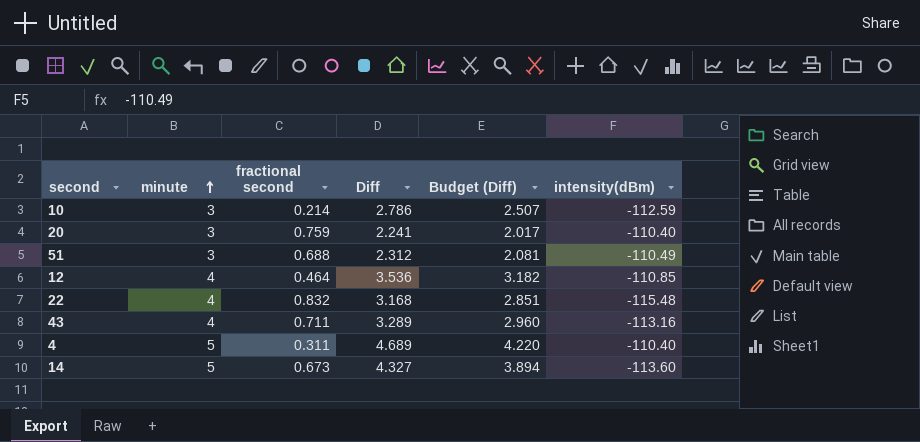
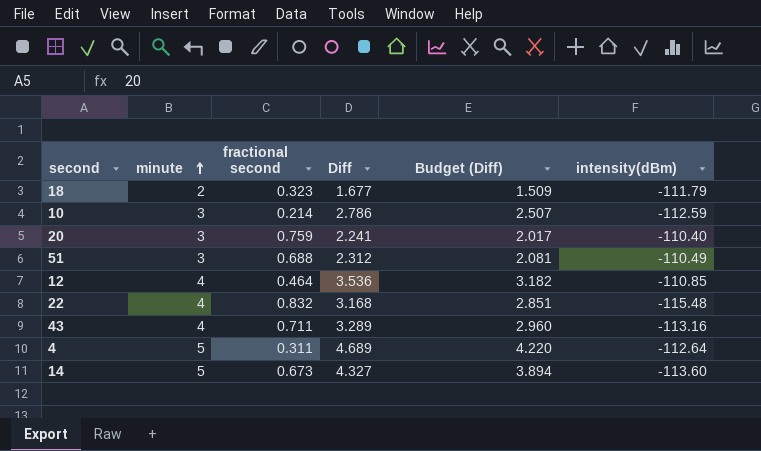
row 18: none -> 2 | 0.323 | 1.677 | 1.509 | -111.79
4 | intensity(dBm): -110.40 -> -112.64

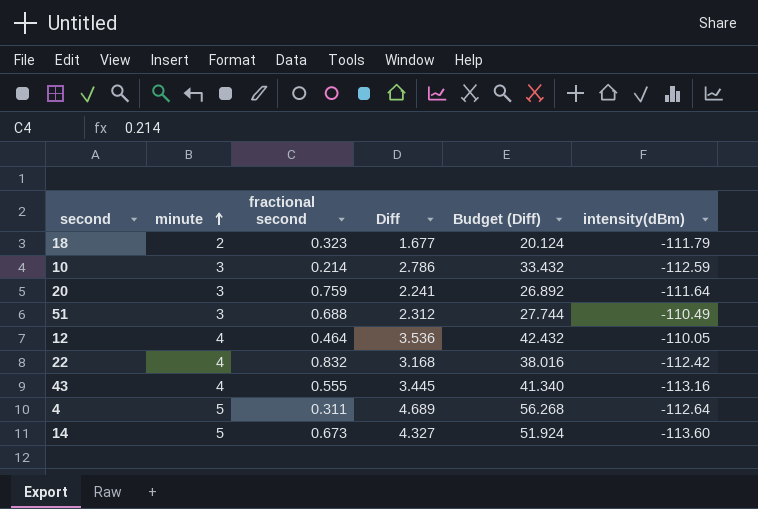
column Budget (Diff) | formula: [Diff] * 0.9 -> [Diff] * 12
20 | intensity(dBm): -110.40 -> -111.64
12 | intensity(dBm): -110.85 -> -110.05
22 | intensity(dBm): -115.48 -> -112.42
43 | fractional second: 0.711 -> 0.555
43 | Diff: 3.289 -> 3.445

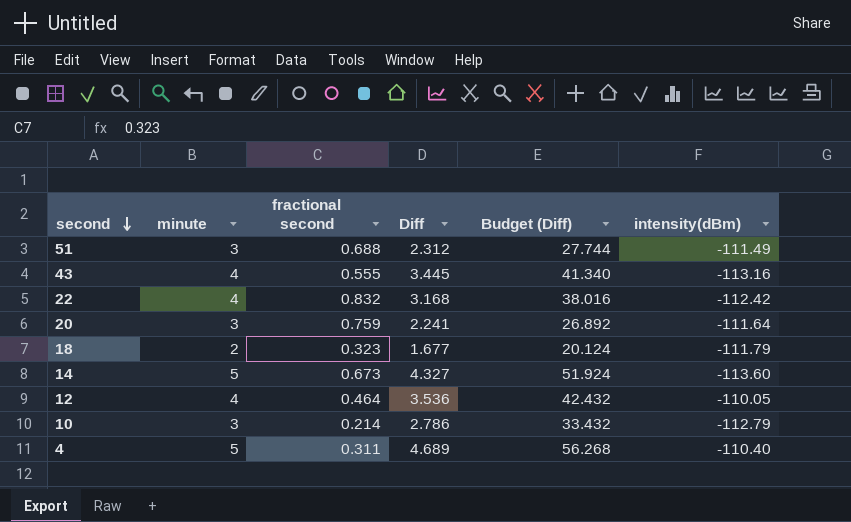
row order: minute ascending -> second descending
51 | intensity(dBm): -110.49 -> -111.49
10 | intensity(dBm): -112.59 -> -112.79
4 | intensity(dBm): -112.64 -> -110.40

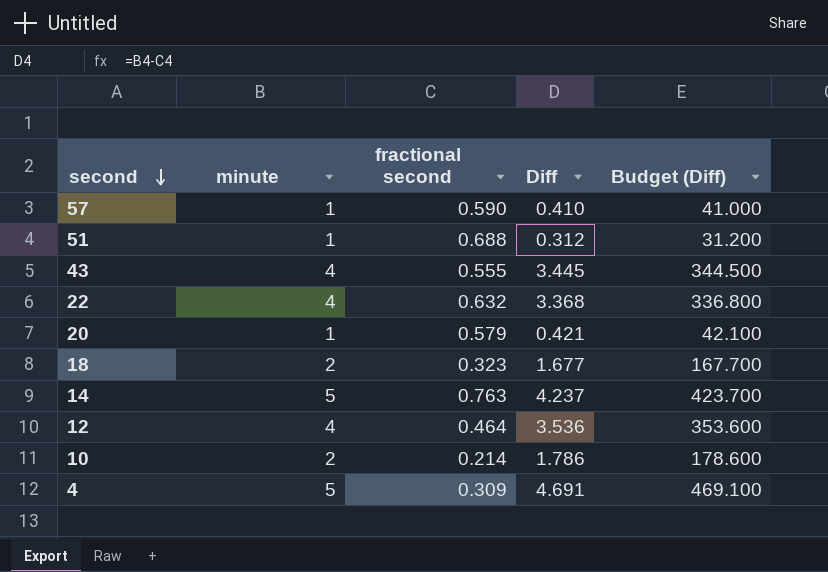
column intensity(dBm) | position: 6 -> none
column Budget (Diff) | formula: [Diff] * 12 -> [Diff] * 100
row 57: none -> 1 | 0.590 | 0.410 | 41.000
51 | minute: 3 -> 1
51 | Diff: 2.312 -> 0.312
22 | fractional second: 0.832 -> 0.632
22 | Diff: 3.168 -> 3.368
20 | minute: 3 -> 1
20 | fractional second: 0.759 -> 0.579
20 | Diff: 2.241 -> 0.421
14 | fractional second: 0.673 -> 0.763
14 | Diff: 4.327 -> 4.237
10 | minute: 3 -> 2
10 | Diff: 2.786 -> 1.786
4 | fractional second: 0.311 -> 0.309
4 | Diff: 4.689 -> 4.691

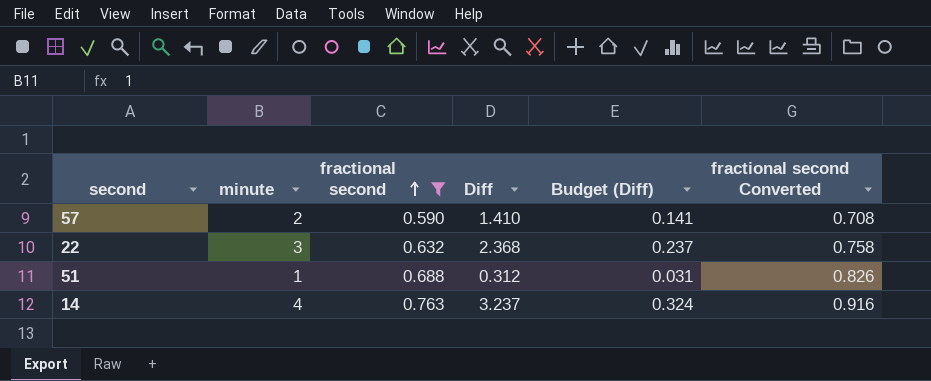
filter: none -> fractional second >= 0.590
row order: second descending -> fractional second ascending
column Budget (Diff) | formula: [Diff] * 100 -> [Diff] * 0.1
column fractional second Converted | formula: none -> [fractional second] * 1.2
57 | minute: 1 -> 2
57 | Diff: 0.410 -> 1.410
22 | minute: 4 -> 3
22 | Diff: 3.368 -> 2.368
14 | minute: 5 -> 4
14 | Diff: 4.237 -> 3.237

